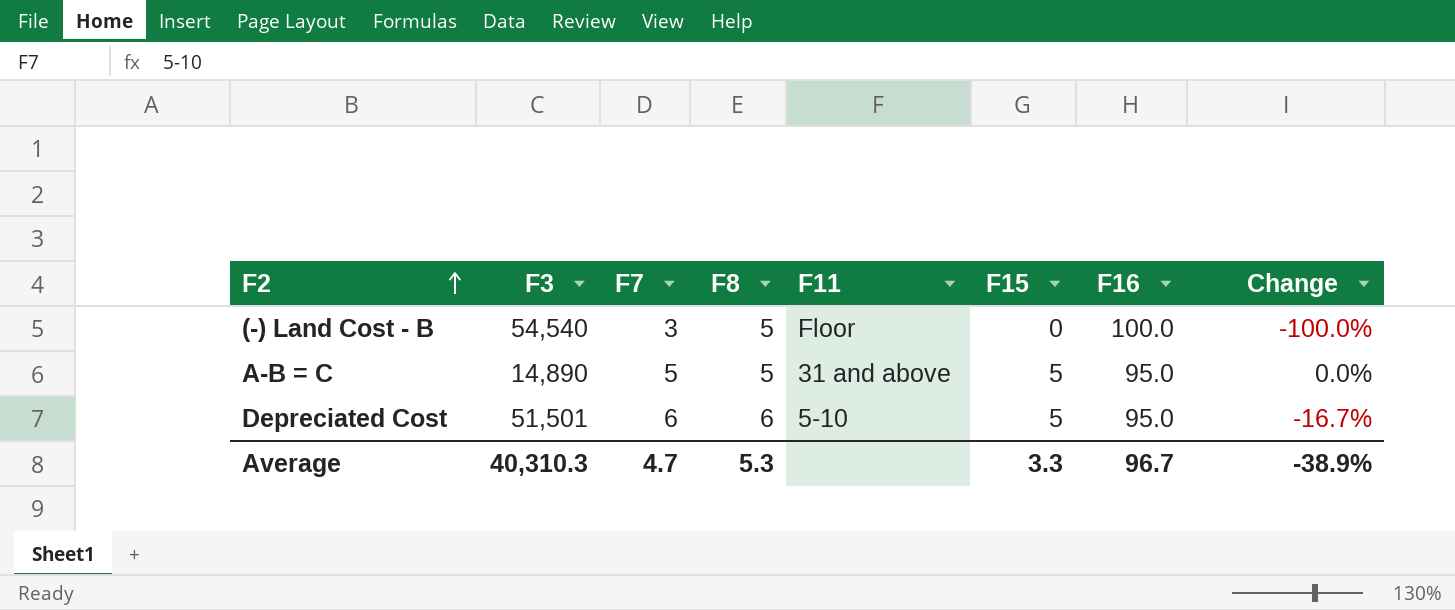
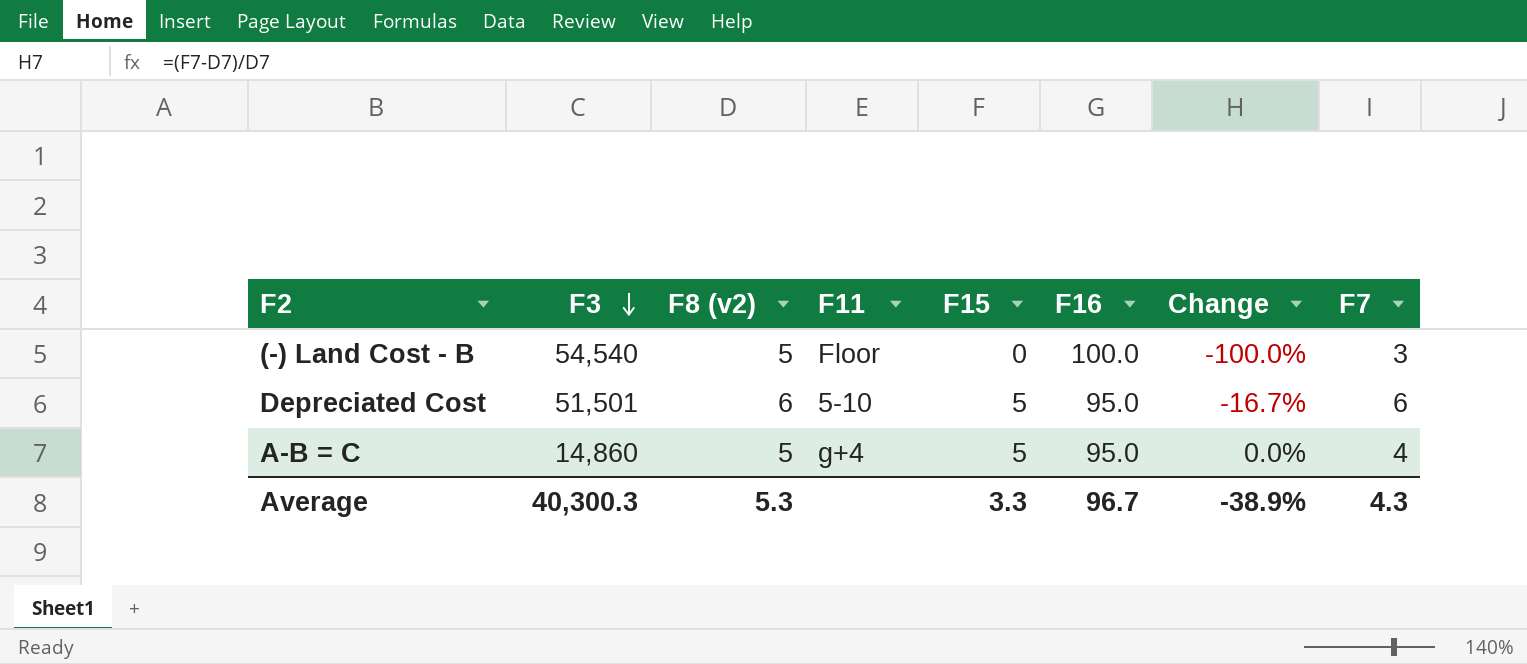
row order: F2 ascending -> F3 descending
column name: F8 -> F8 (v2)
column F7 | position: 3 -> 8
A-B = C | F3: 14,890 -> 14,860
A-B = C | F11: 31 and above -> g+4
A-B = C | F7: 5 -> 4
Average | F3: 40,310.3 -> 40,300.3
Average | F7: 4.7 -> 4.3

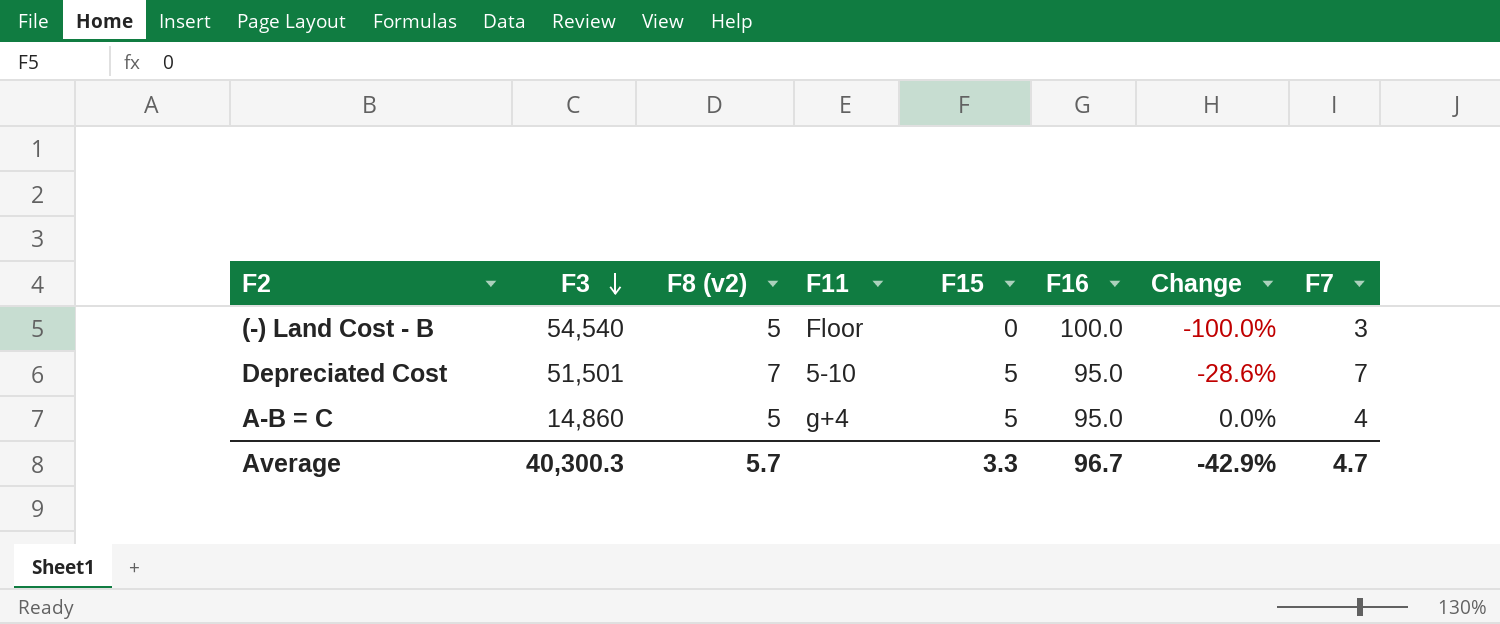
Depreciated Cost | F8 (v2): 6 -> 7
Depreciated Cost | Change: -16.7% -> -28.6%
Depreciated Cost | F7: 6 -> 7
Average | F8 (v2): 5.3 -> 5.7
Average | Change: -38.9% -> -42.9%
Average | F7: 4.3 -> 4.7

